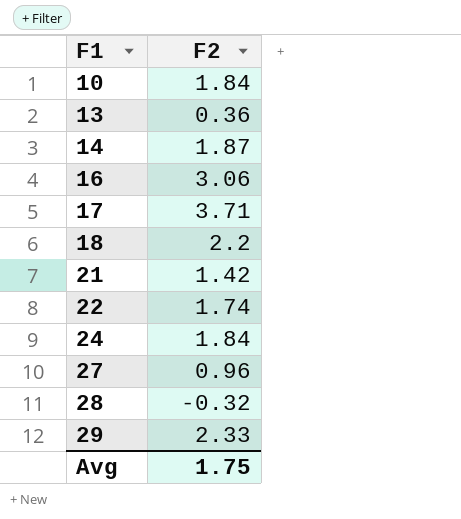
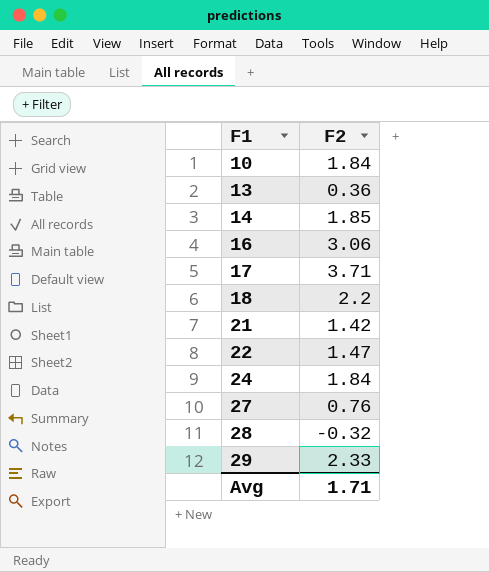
14 | F2: 1.87 -> 1.85
22 | F2: 1.74 -> 1.47
27 | F2: 0.96 -> 0.76
Avg | F2: 1.75 -> 1.71

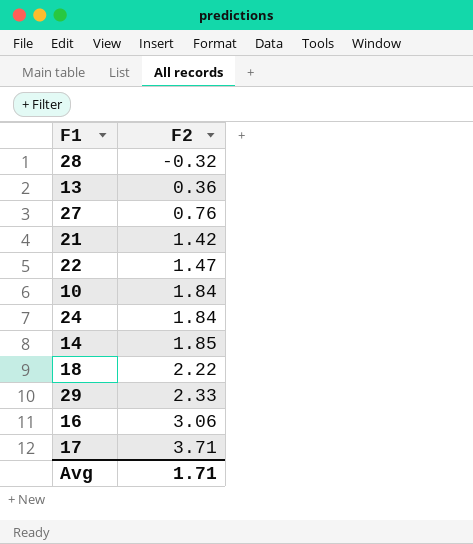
row order: F1 ascending -> F2 ascending
18 | F2: 2.2 -> 2.22

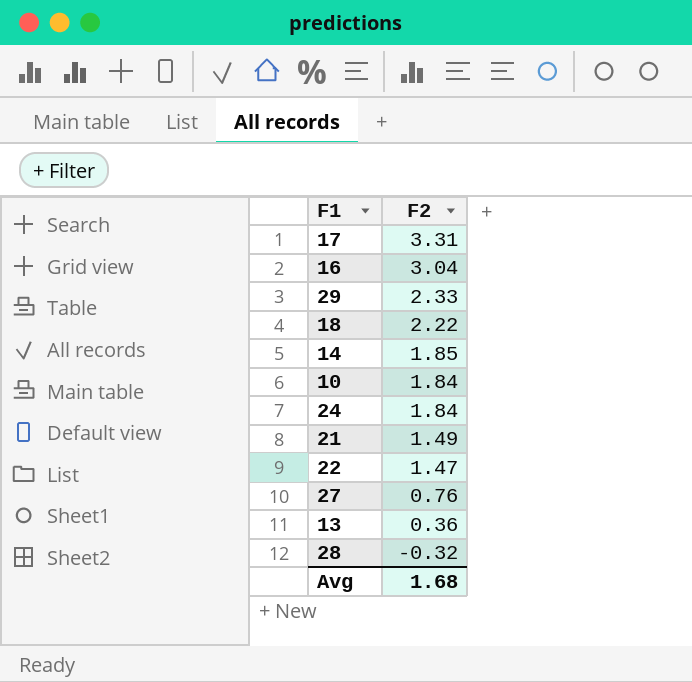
row order: F2 ascending -> F2 descending
17 | F2: 3.71 -> 3.31
16 | F2: 3.06 -> 3.04
21 | F2: 1.42 -> 1.49
Avg | F2: 1.71 -> 1.68

